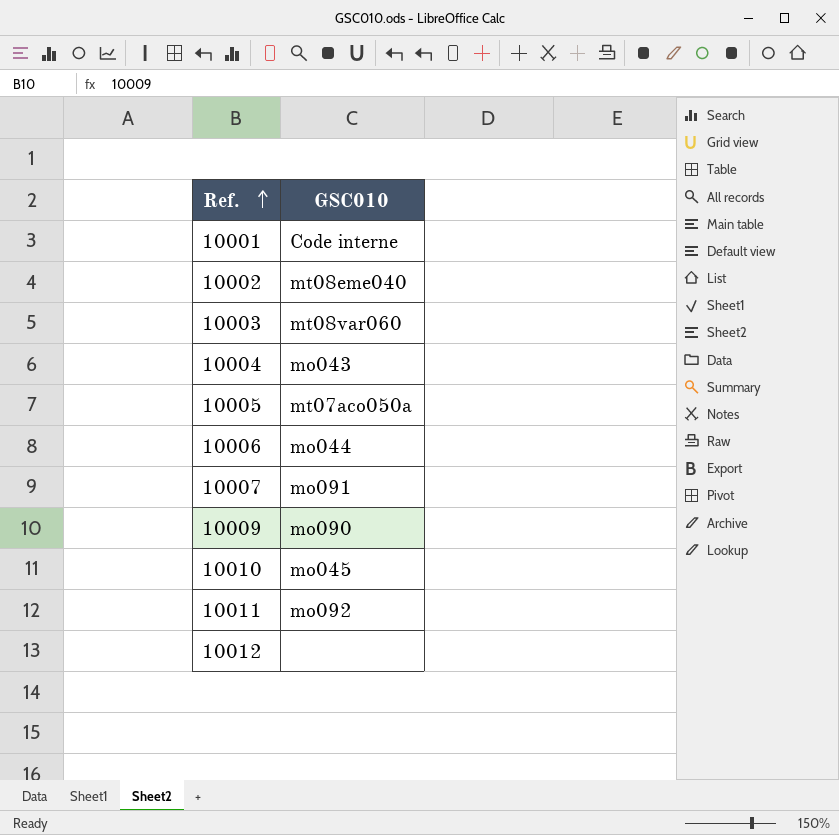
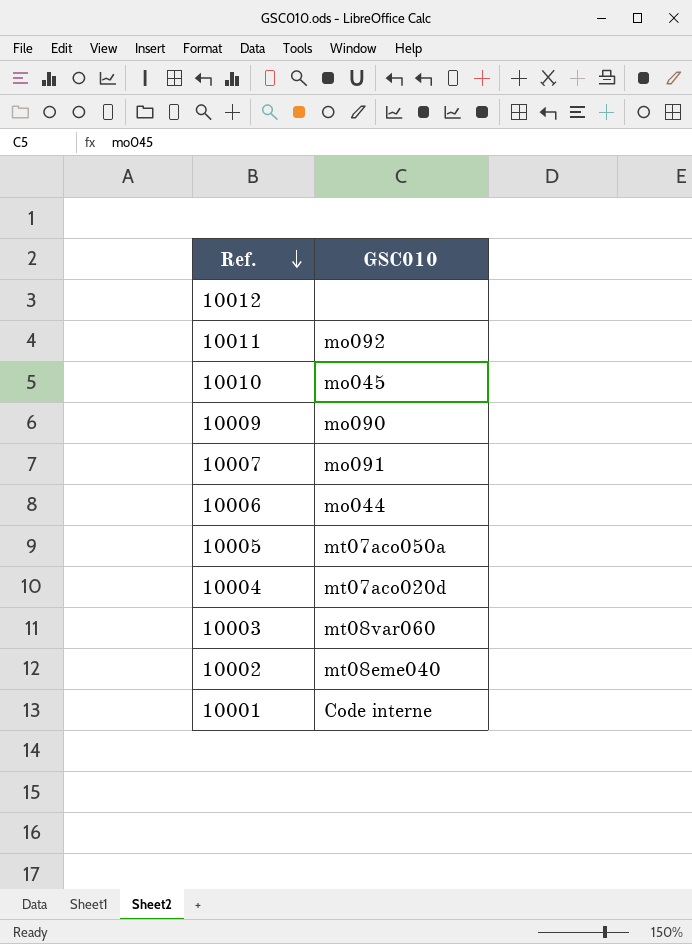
row order: Ref. ascending -> Ref. descending
10004 | GSC010: mo043 -> mt07aco020d

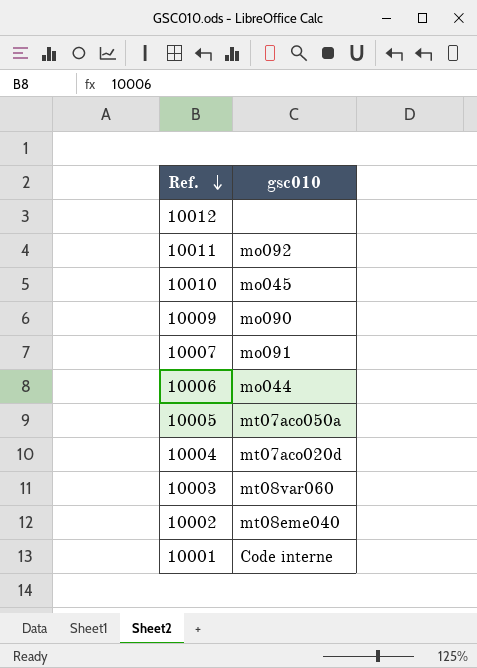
column name: GSC010 -> gsc010

